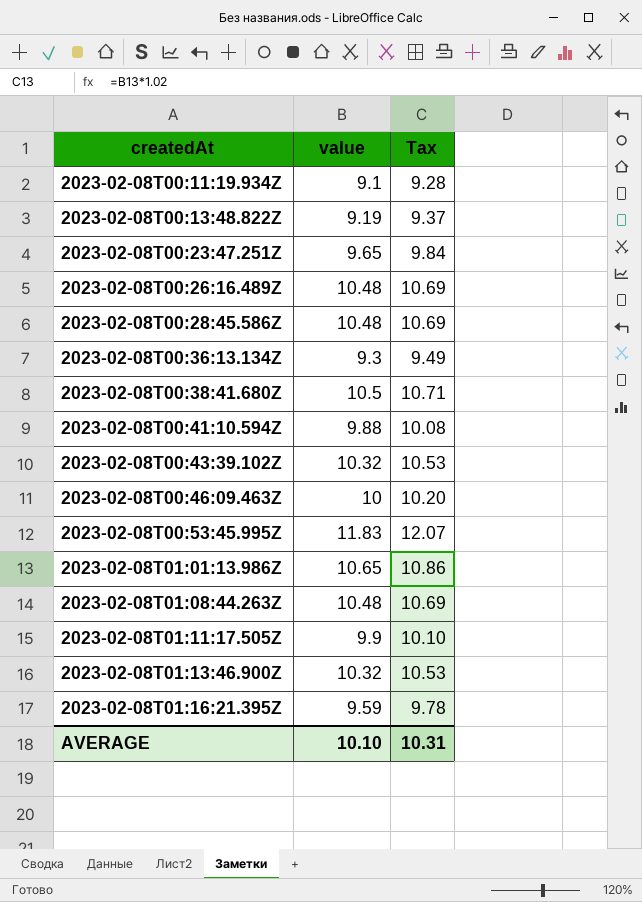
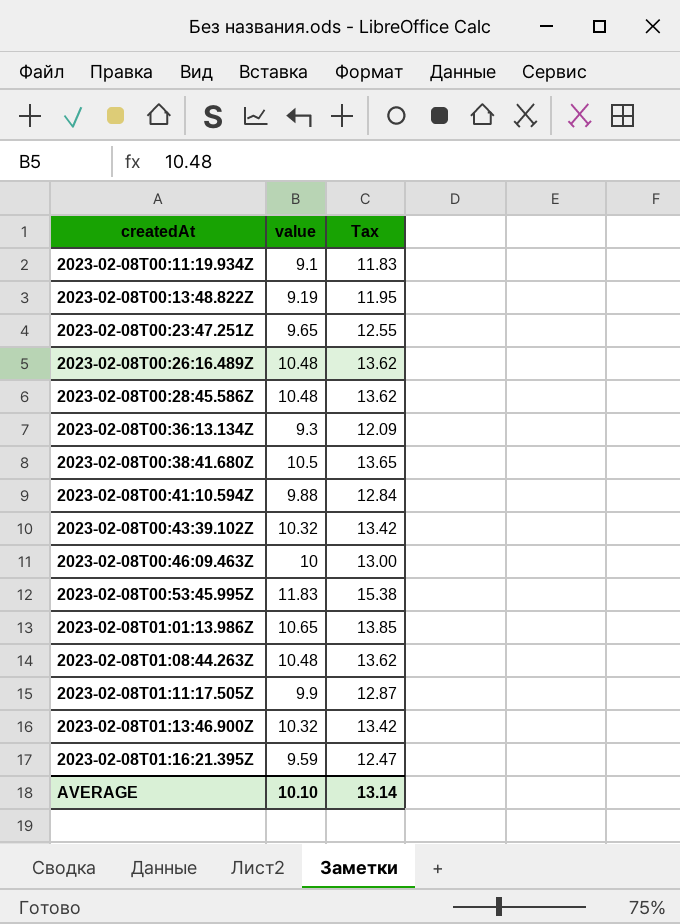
column Tax | formula: [value] * 1.02 -> [value] * 1.3
AVERAGE | Tax: 10.31 -> 13.14

